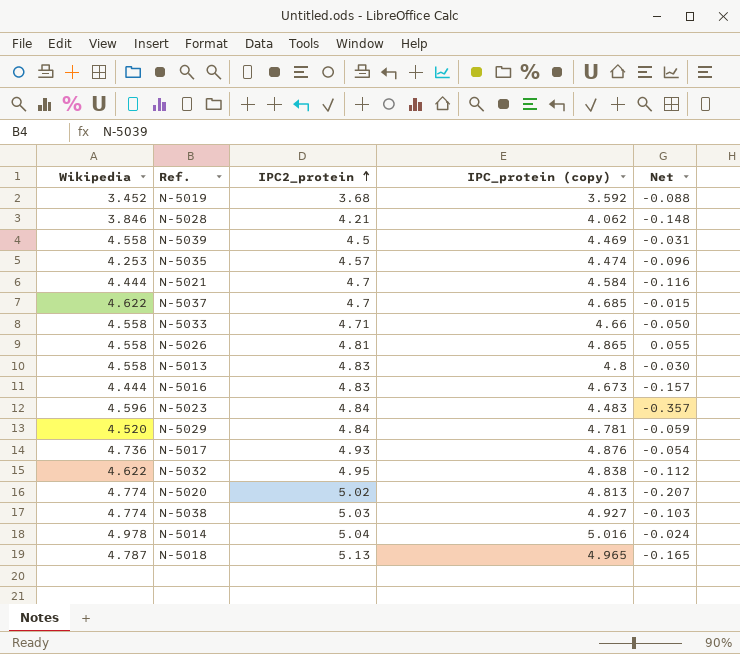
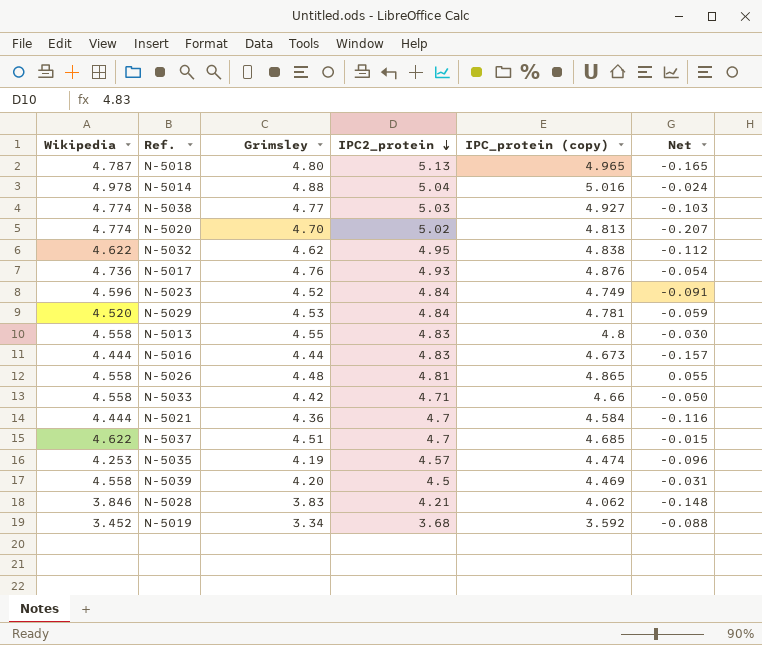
row order: IPC2_protein ascending -> IPC2_protein descending
column Grimsley | position: none -> 3
N-5023 | IPC_protein (copy): 4.483 -> 4.749
N-5023 | Net: -0.357 -> -0.091

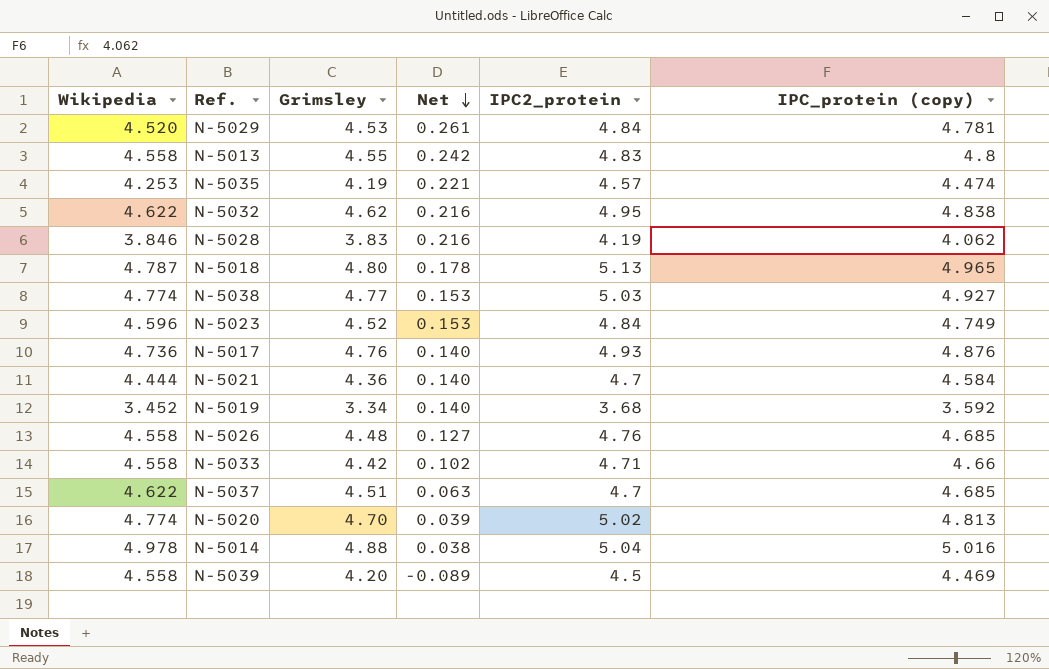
row order: IPC2_protein descending -> Net descending
column Net | formula: [IPC_protein (copy)] - [IPC2_protein] -> [IPC_protein (copy)] - [Wikipedia]
column Net | position: 6 -> 4
row N-5016: 4.444 | 4.44 | 4.83 | 4.673 | -0.157 -> none
N-5028 | IPC2_protein: 4.21 -> 4.19
N-5026 | IPC2_protein: 4.81 -> 4.76
N-5026 | IPC_protein (copy): 4.865 -> 4.685

